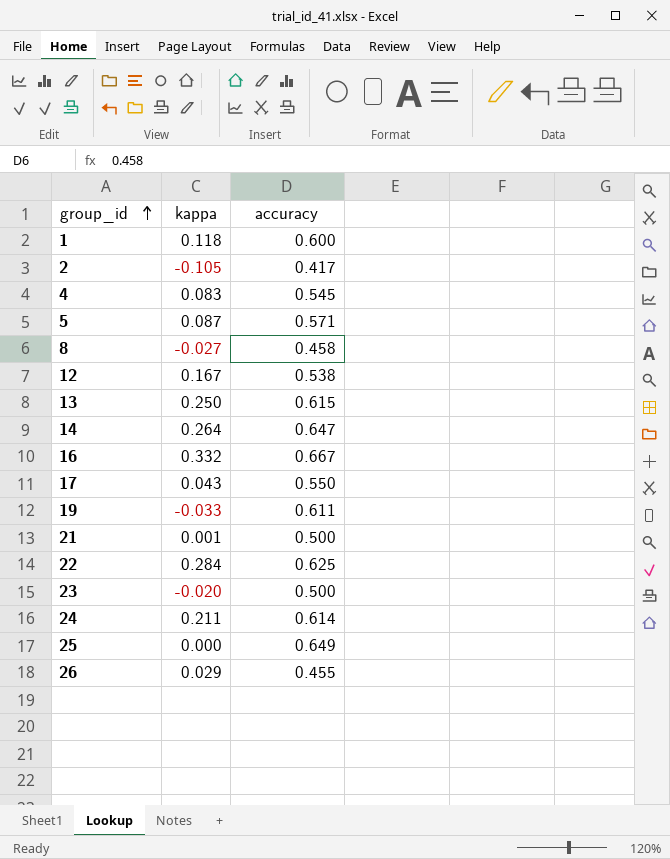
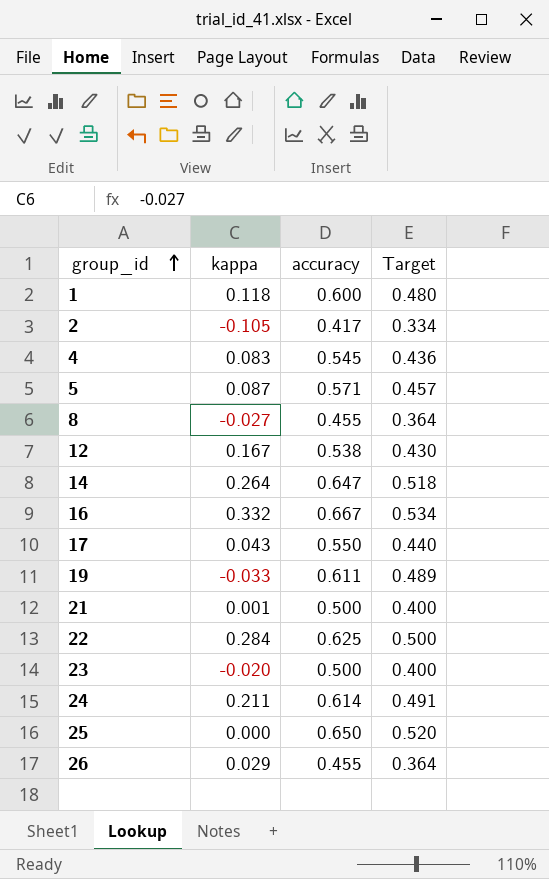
column Target | formula: none -> [accuracy] * 0.8
row 13: 0.250 | 0.615 -> none
8 | accuracy: 0.458 -> 0.455
25 | accuracy: 0.649 -> 0.650

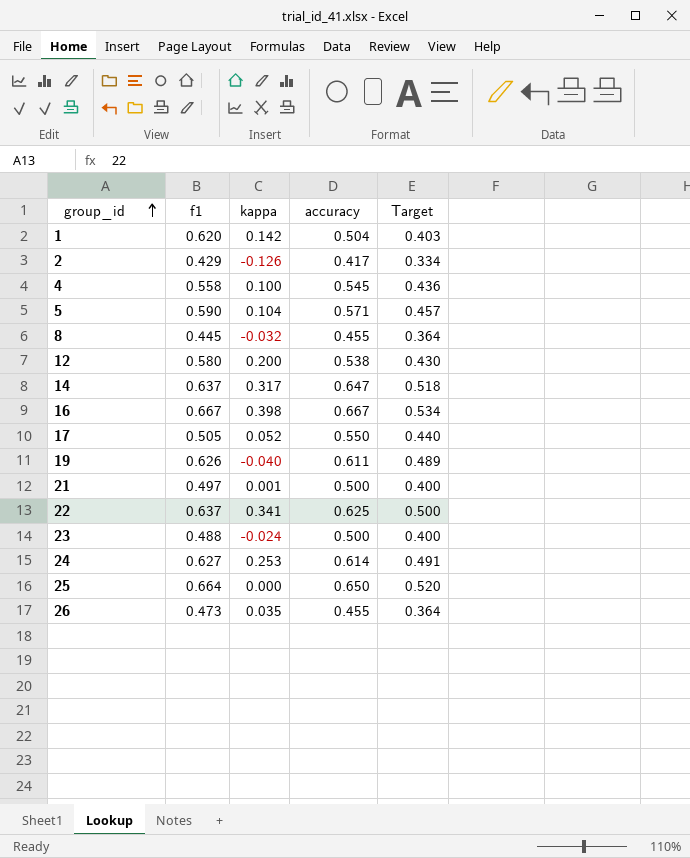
column f1 | position: none -> 2
1 | kappa: 0.118 -> 0.142
1 | accuracy: 0.600 -> 0.504
1 | Target: 0.480 -> 0.403
2 | kappa: -0.105 -> -0.126
4 | kappa: 0.083 -> 0.100
5 | kappa: 0.087 -> 0.104
8 | kappa: -0.027 -> -0.032
12 | kappa: 0.167 -> 0.200
14 | kappa: 0.264 -> 0.317
16 | kappa: 0.332 -> 0.398
17 | kappa: 0.043 -> 0.052
19 | kappa: -0.033 -> -0.040
22 | kappa: 0.284 -> 0.341
23 | kappa: -0.020 -> -0.024
24 | kappa: 0.211 -> 0.253
26 | kappa: 0.029 -> 0.035

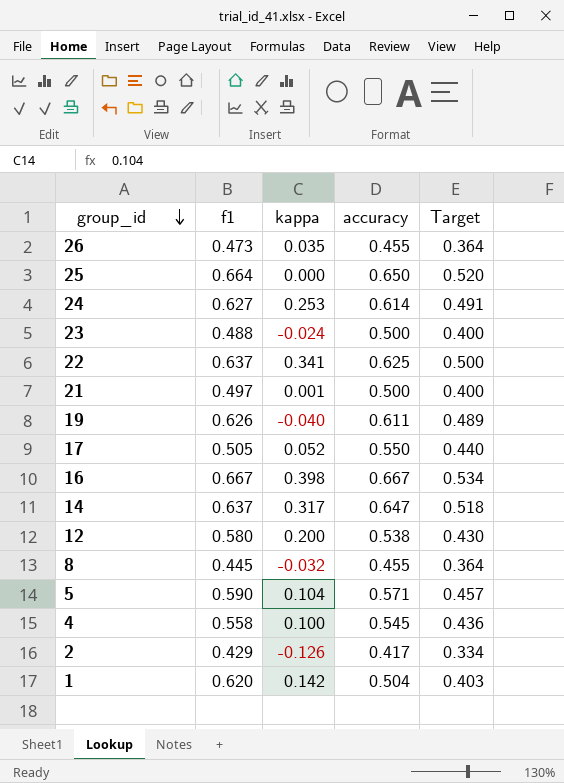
row order: group_id ascending -> group_id descending

